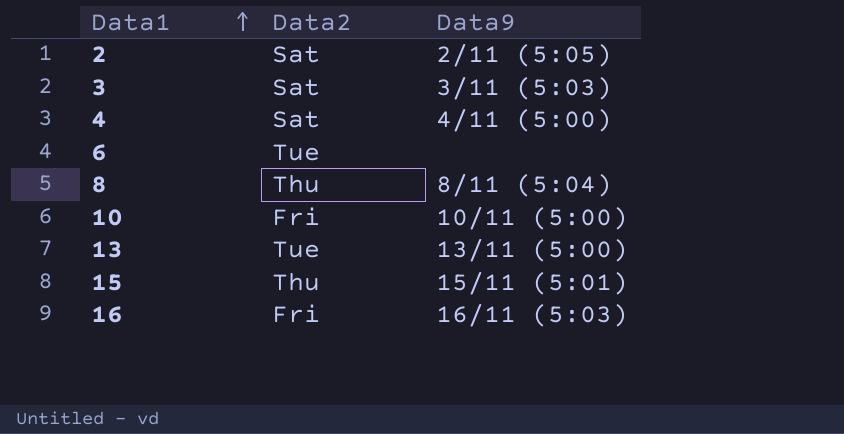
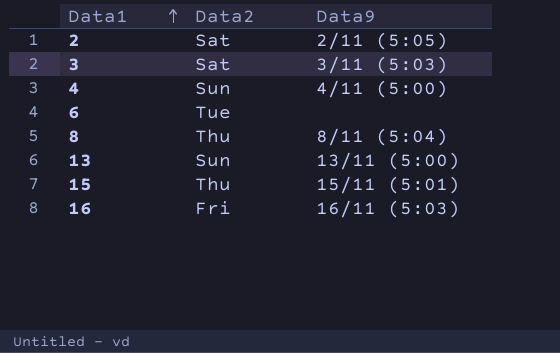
row 10: Fri | 10/11 (5:00) -> none
4 | Data2: Sat -> Sun
13 | Data2: Tue -> Sun

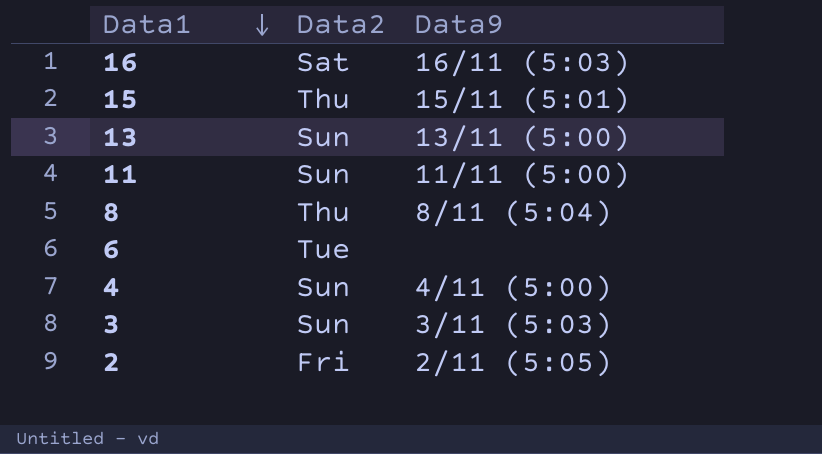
row order: Data1 ascending -> Data1 descending
16 | Data2: Fri -> Sat
row 11: none -> Sun | 11/11 (5:00)
3 | Data2: Sat -> Sun
2 | Data2: Sat -> Fri

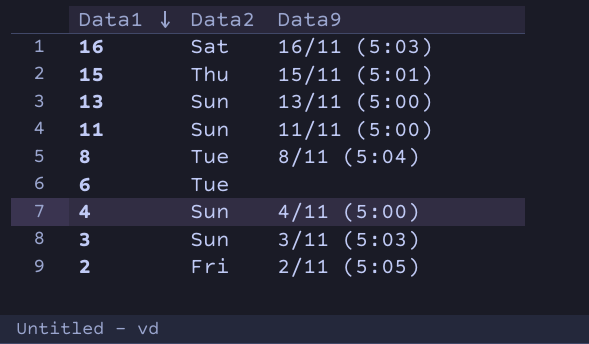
8 | Data2: Thu -> Tue

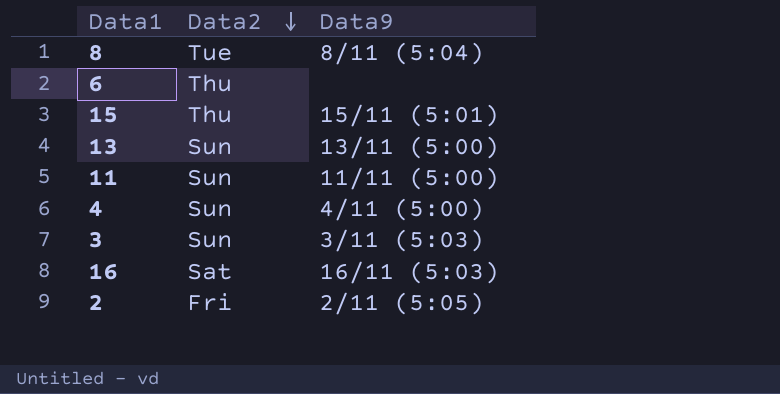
row order: Data1 descending -> Data2 descending
6 | Data2: Tue -> Thu

